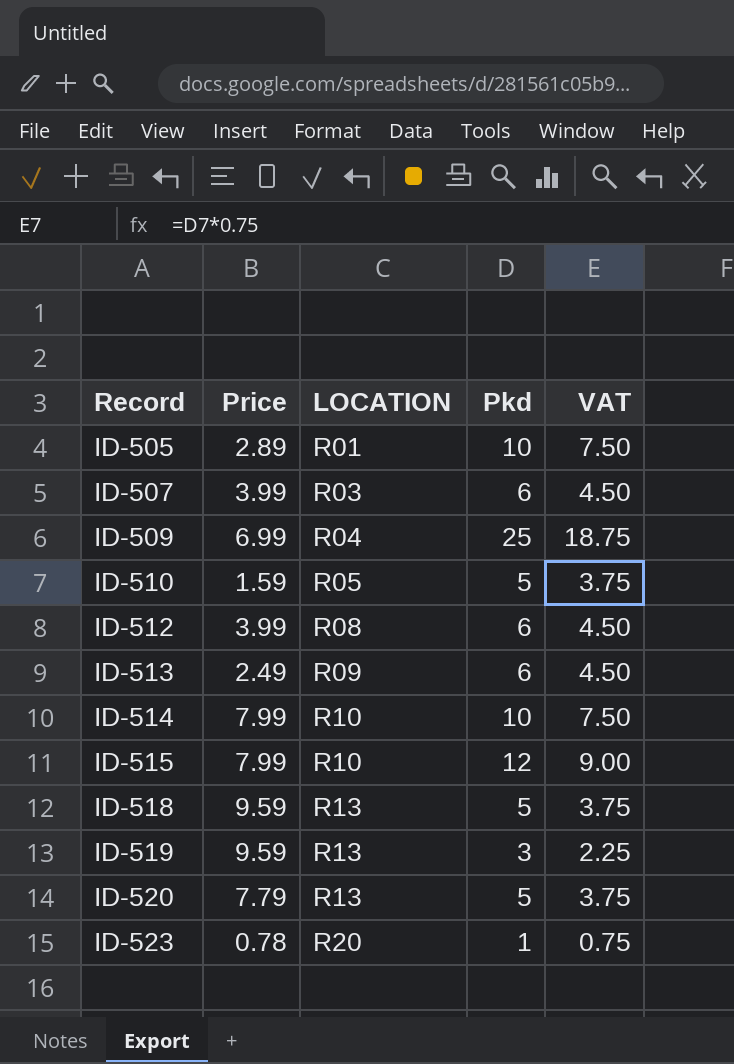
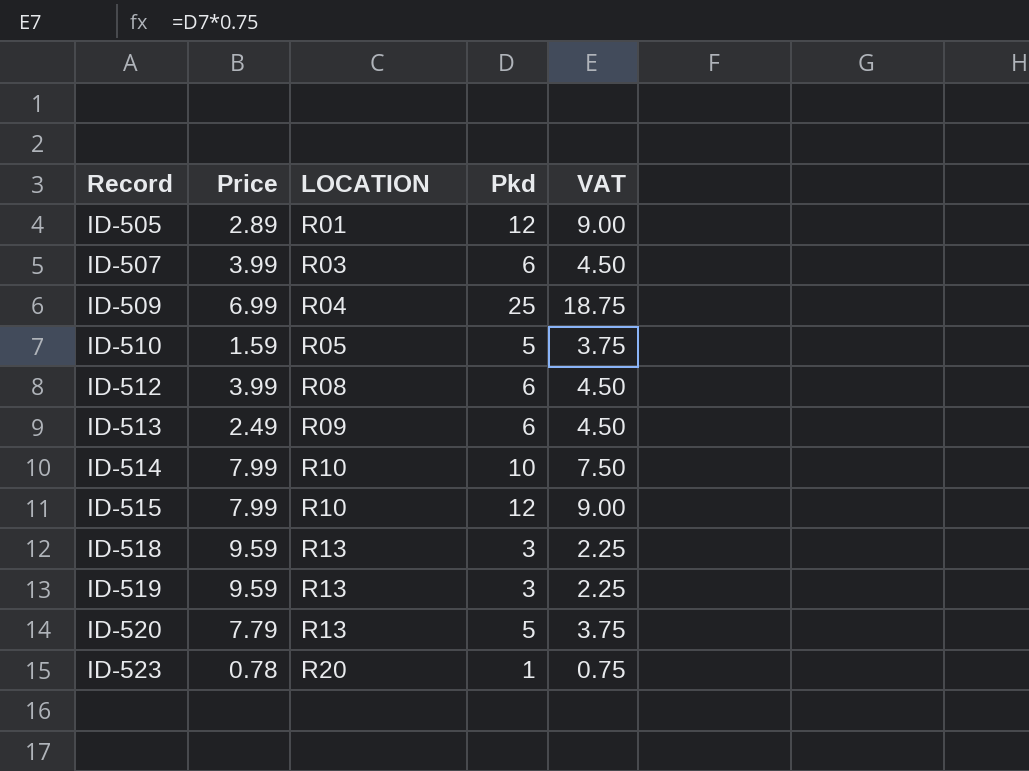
ID-505 | Pkd: 10 -> 12
ID-505 | VAT: 7.50 -> 9.00
ID-518 | Pkd: 5 -> 3
ID-518 | VAT: 3.75 -> 2.25

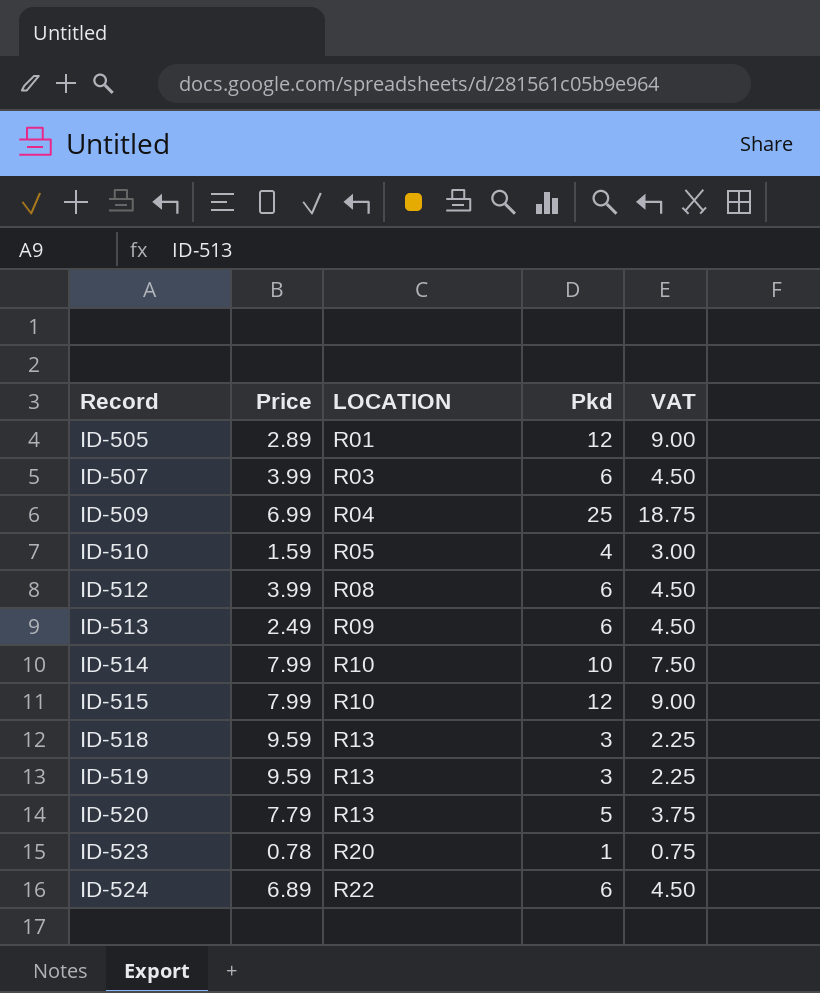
ID-510 | Pkd: 5 -> 4
ID-510 | VAT: 3.75 -> 3.00
row ID-524: none -> 6.89 | R22 | 6 | 4.50

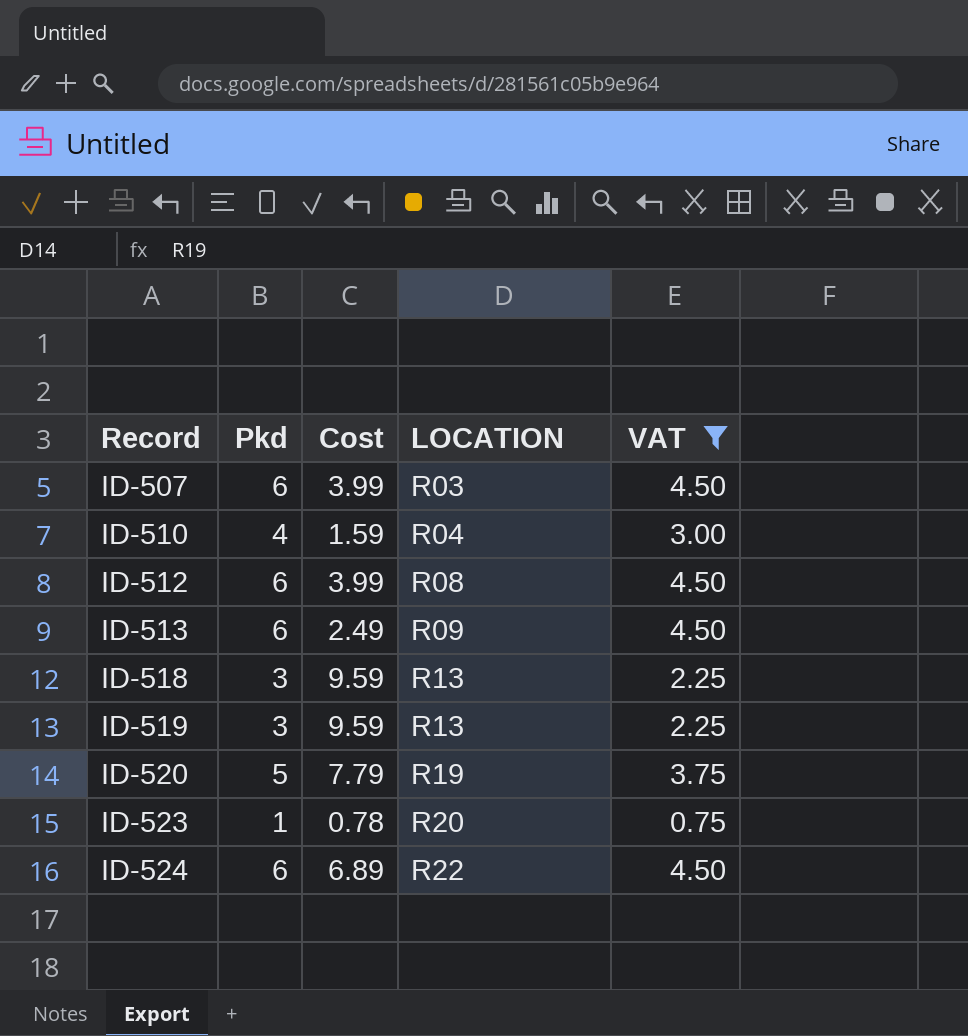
filter: none -> VAT <= 4.50
column Pkd | position: 4 -> 2
column name: Price -> Cost
ID-510 | LOCATION: R05 -> R04
ID-520 | LOCATION: R13 -> R19

